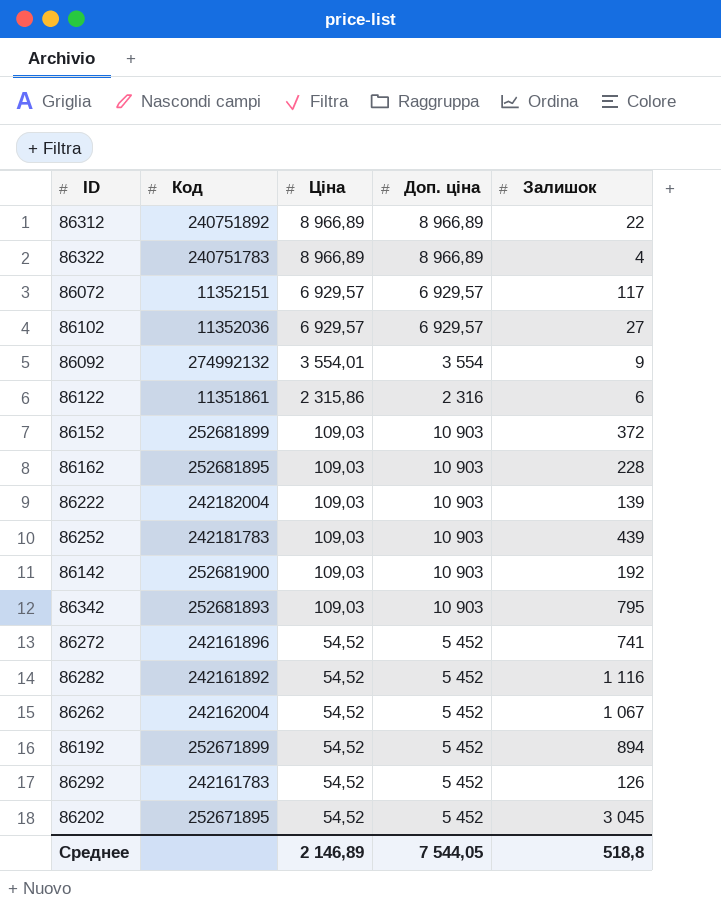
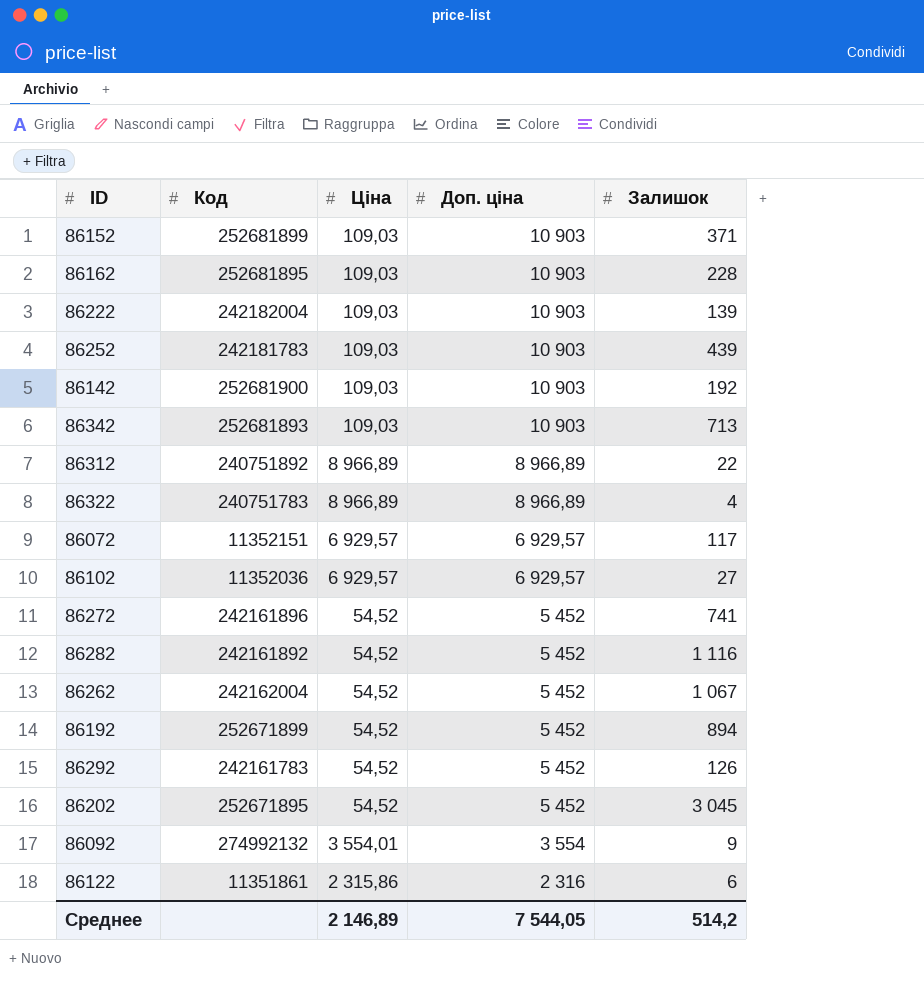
row order: Ціна descending -> Доп. ціна descending
86152 | Залишок: 372 -> 371
86342 | Залишок: 795 -> 713
Среднее | Залишок: 518,8 -> 514,2

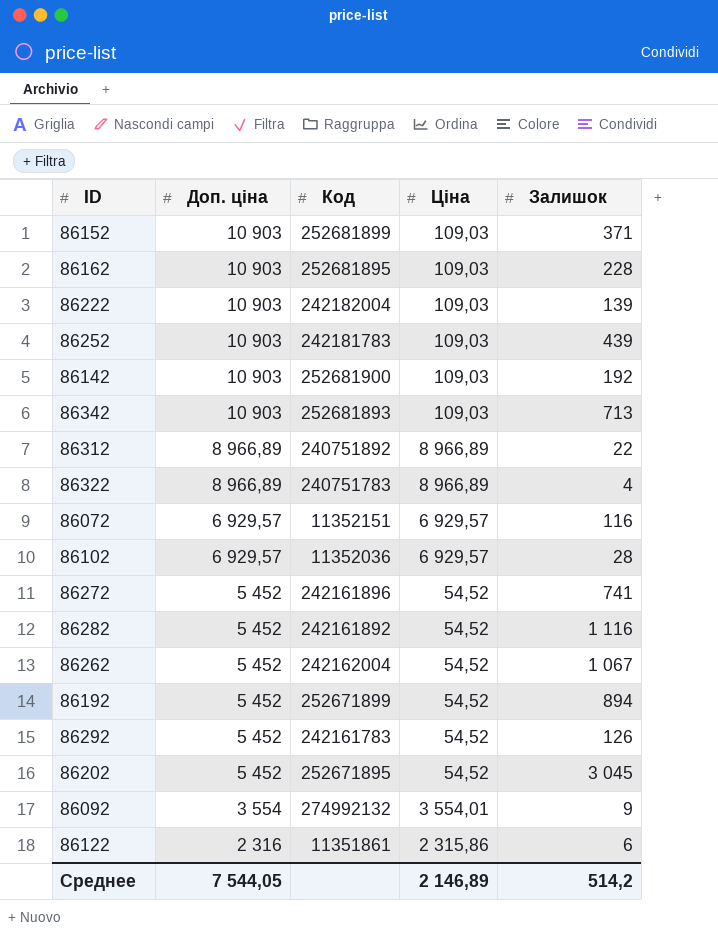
column Доп. ціна | position: 4 -> 2
86072 | Залишок: 117 -> 116
86102 | Залишок: 27 -> 28

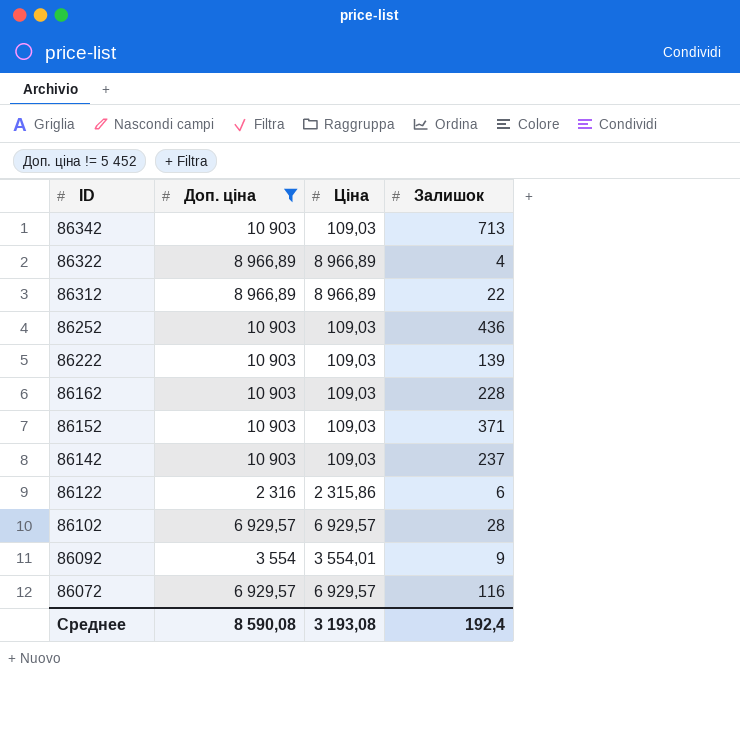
filter: none -> Доп. ціна != 5 452
row order: Доп. ціна descending -> ID descending
column Код | position: 3 -> none
86252 | Залишок: 439 -> 436
86142 | Залишок: 192 -> 237
Среднее | Доп. ціна: 7 544,05 -> 8 590,08
Среднее | Ціна: 2 146,89 -> 3 193,08
Среднее | Залишок: 514,2 -> 192,4

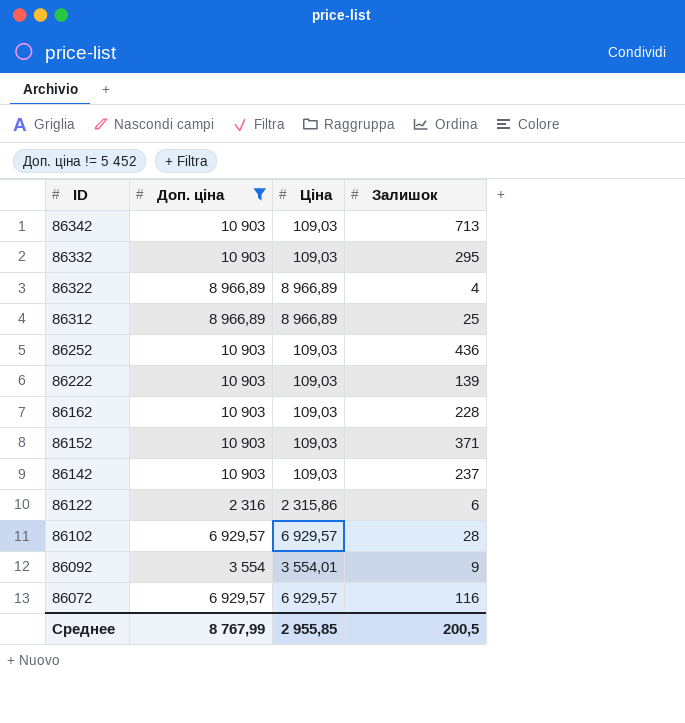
row 86332: none -> 10 903 | 109,03 | 295
86312 | Залишок: 22 -> 25
Среднее | Доп. ціна: 8 590,08 -> 8 767,99
Среднее | Ціна: 3 193,08 -> 2 955,85
Среднее | Залишок: 192,4 -> 200,5

